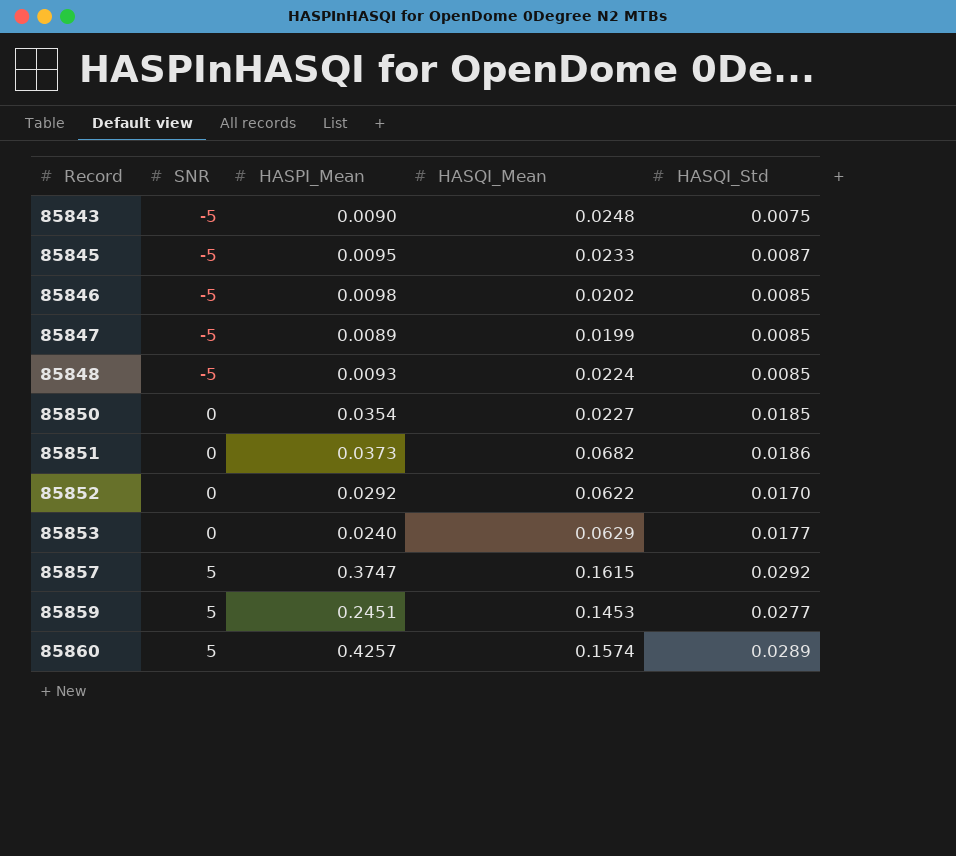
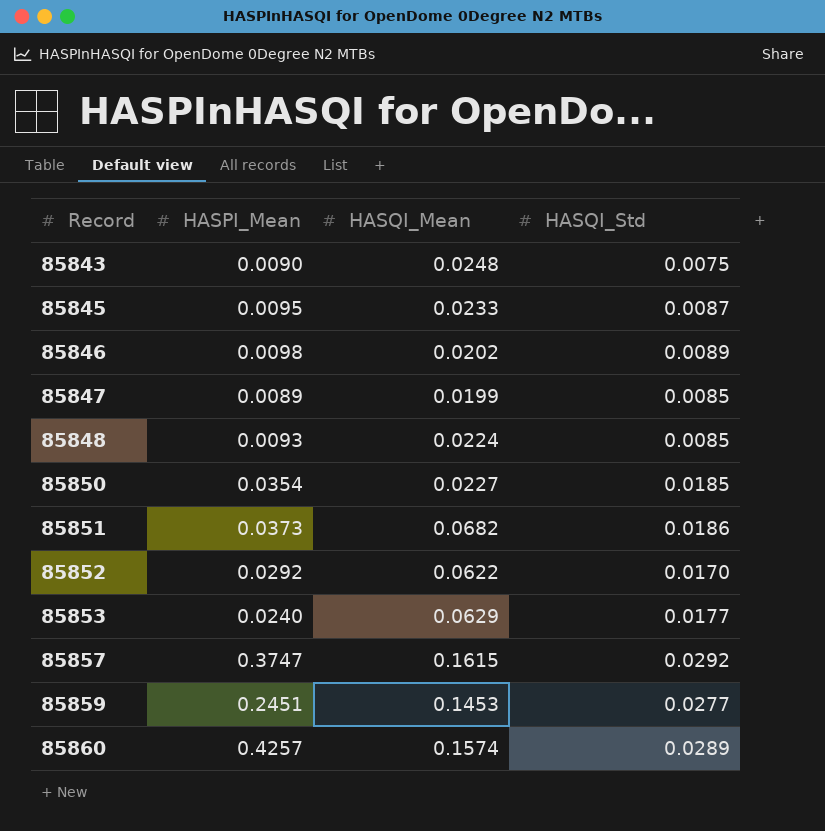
column SNR | position: 2 -> none
85846 | HASQI_Std: 0.0085 -> 0.0089

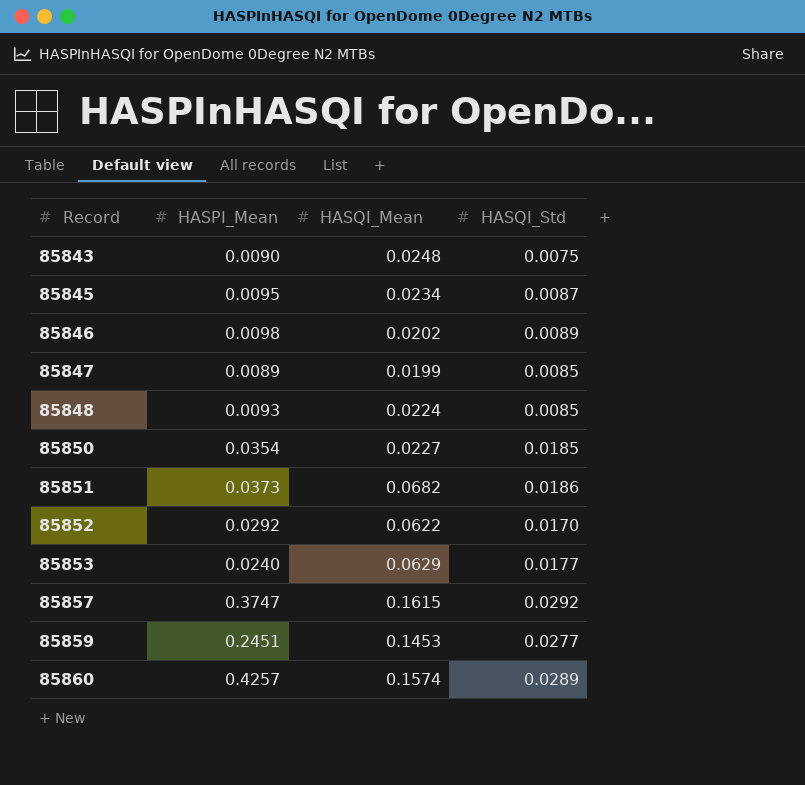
85845 | HASQI_Mean: 0.0233 -> 0.0234

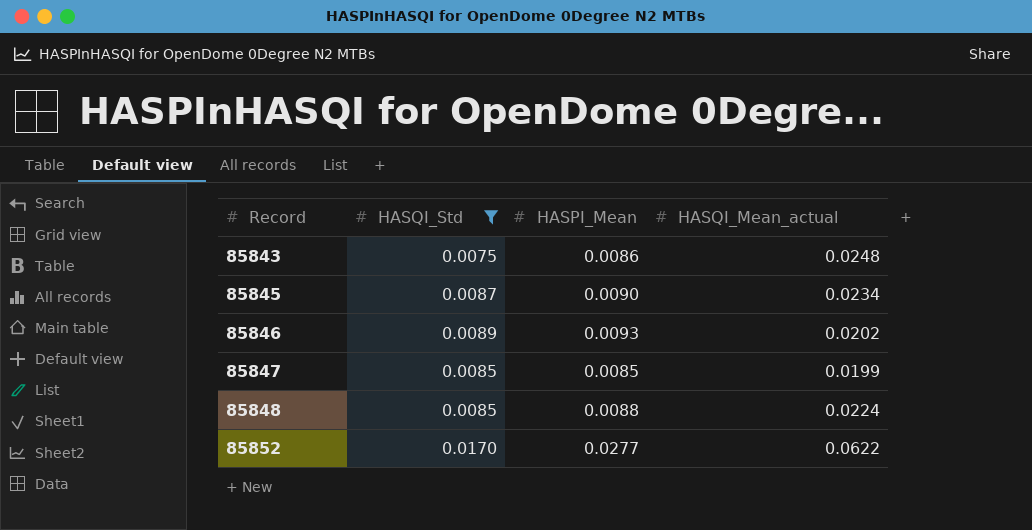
filter: none -> HASQI_Std <= 0.0170
column HASQI_Std | position: 4 -> 2
column name: HASQI_Mean -> HASQI_Mean_actual
85843 | HASPI_Mean: 0.0090 -> 0.0086
85845 | HASPI_Mean: 0.0095 -> 0.0090
85846 | HASPI_Mean: 0.0098 -> 0.0093
85847 | HASPI_Mean: 0.0089 -> 0.0085
85848 | HASPI_Mean: 0.0093 -> 0.0088
85852 | HASPI_Mean: 0.0292 -> 0.0277

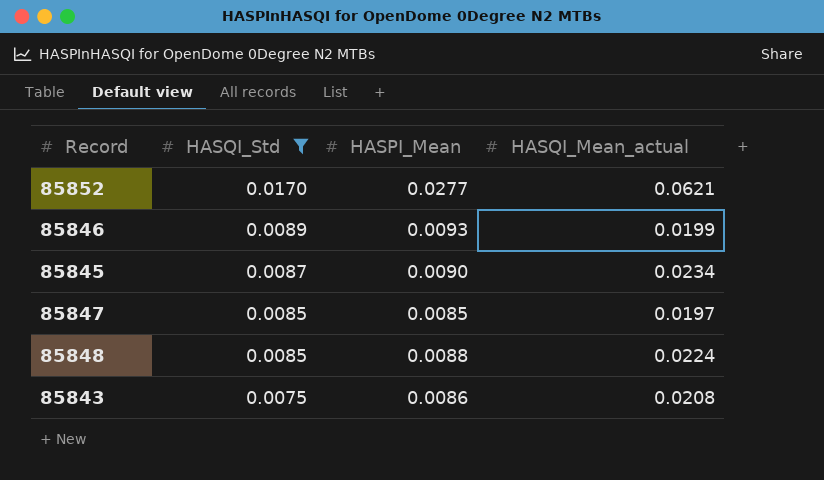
row order: Record ascending -> HASQI_Std descending
85852 | HASQI_Mean_actual: 0.0622 -> 0.0621
85846 | HASQI_Mean_actual: 0.0202 -> 0.0199
85847 | HASQI_Mean_actual: 0.0199 -> 0.0197
85843 | HASQI_Mean_actual: 0.0248 -> 0.0208

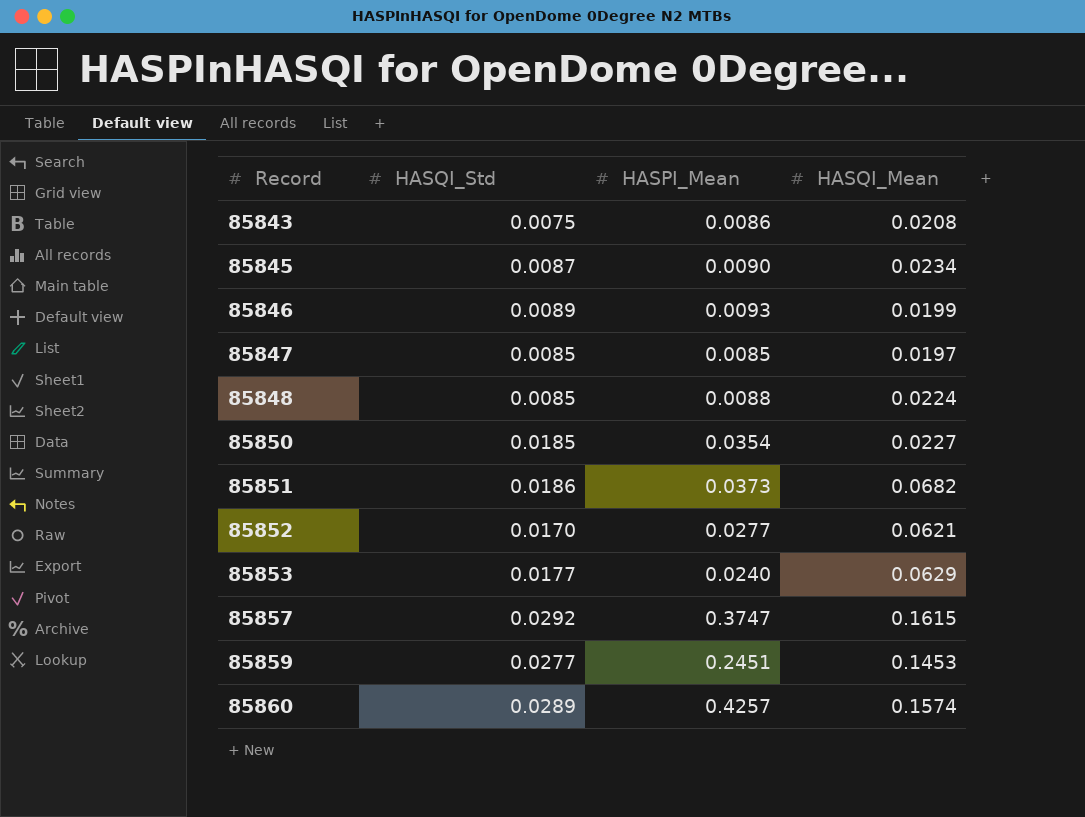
filter: HASQI_Std <= 0.0170 -> none
row order: HASQI_Std descending -> Record ascending
column name: HASQI_Mean_actual -> HASQI_Mean

